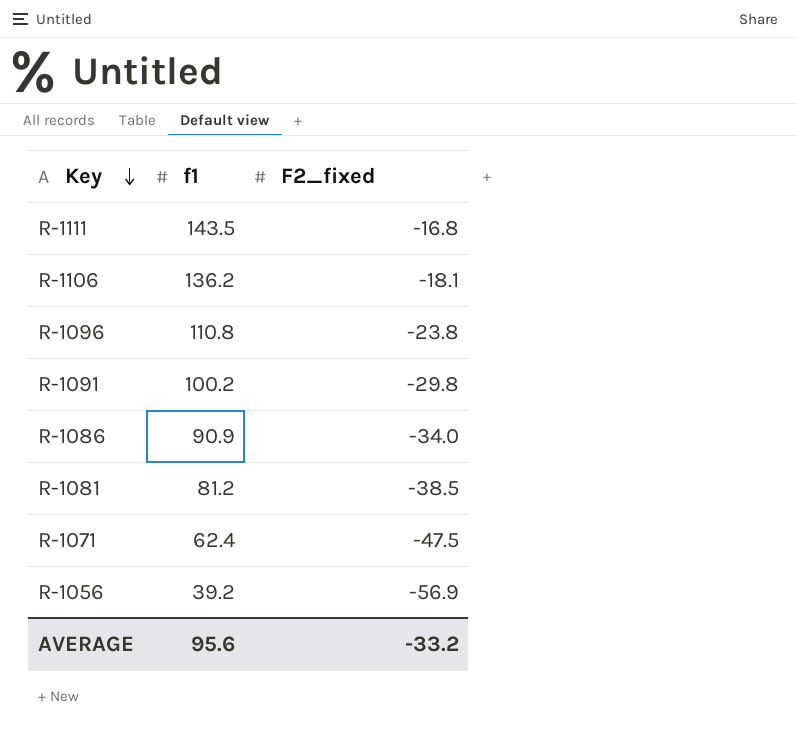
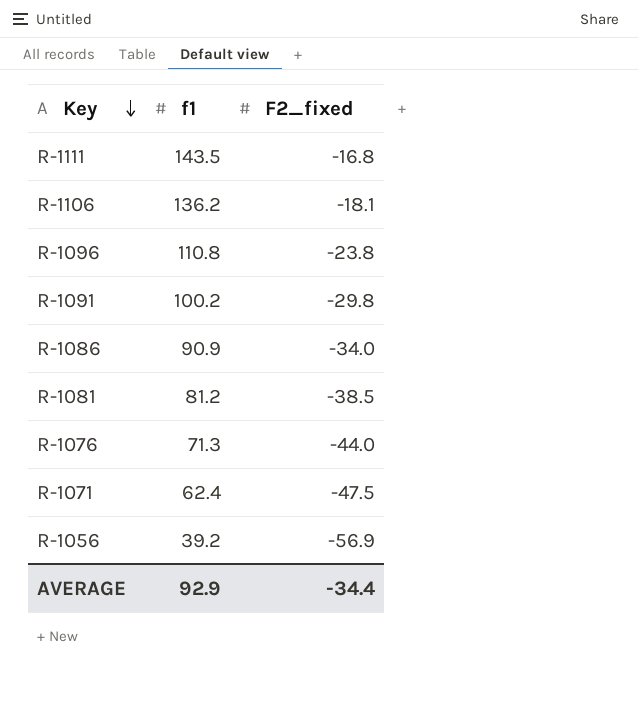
row R-1076: none -> 71.3 | -44.0
AVERAGE | f1: 95.6 -> 92.9
AVERAGE | F2_fixed: -33.2 -> -34.4

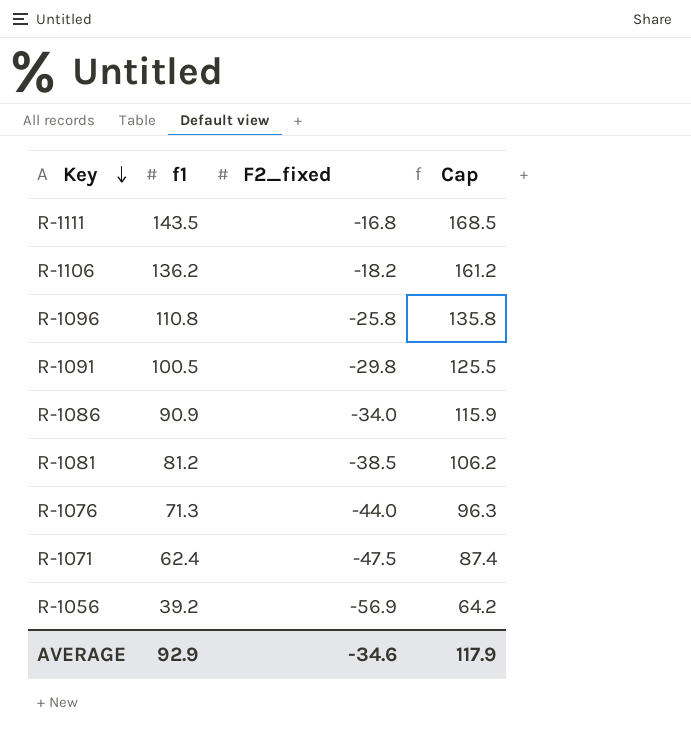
column Cap | formula: none -> [f1] + 25
R-1106 | F2_fixed: -18.1 -> -18.2
R-1096 | F2_fixed: -23.8 -> -25.8
R-1091 | f1: 100.2 -> 100.5
AVERAGE | F2_fixed: -34.4 -> -34.6

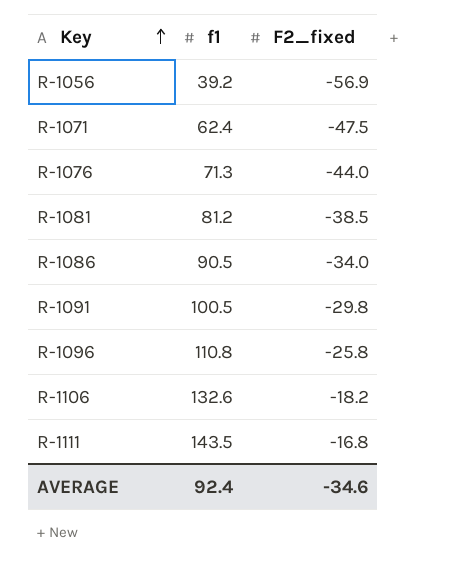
row order: Key descending -> Key ascending
column Cap | formula: [f1] + 25 -> none
R-1086 | f1: 90.9 -> 90.5
R-1106 | f1: 136.2 -> 132.6
AVERAGE | f1: 92.9 -> 92.4

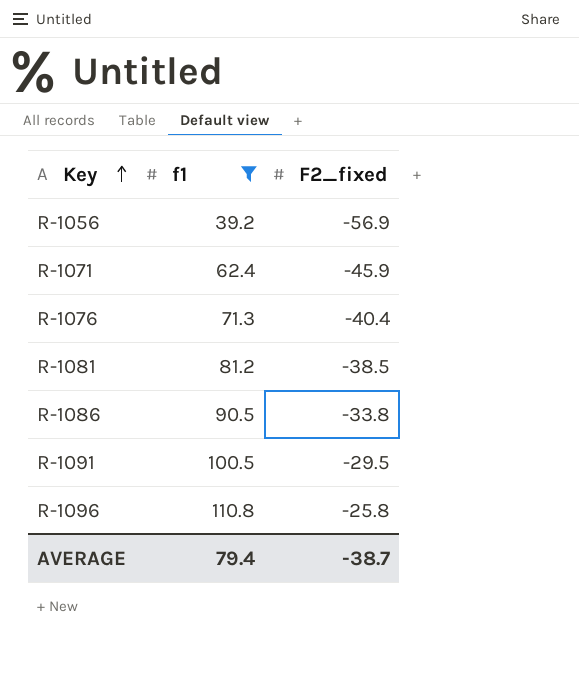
filter: none -> f1 <= 110.8
R-1071 | F2_fixed: -47.5 -> -45.9
R-1076 | F2_fixed: -44.0 -> -40.4
R-1086 | F2_fixed: -34.0 -> -33.8
R-1091 | F2_fixed: -29.8 -> -29.5
AVERAGE | f1: 92.4 -> 79.4
AVERAGE | F2_fixed: -34.6 -> -38.7

